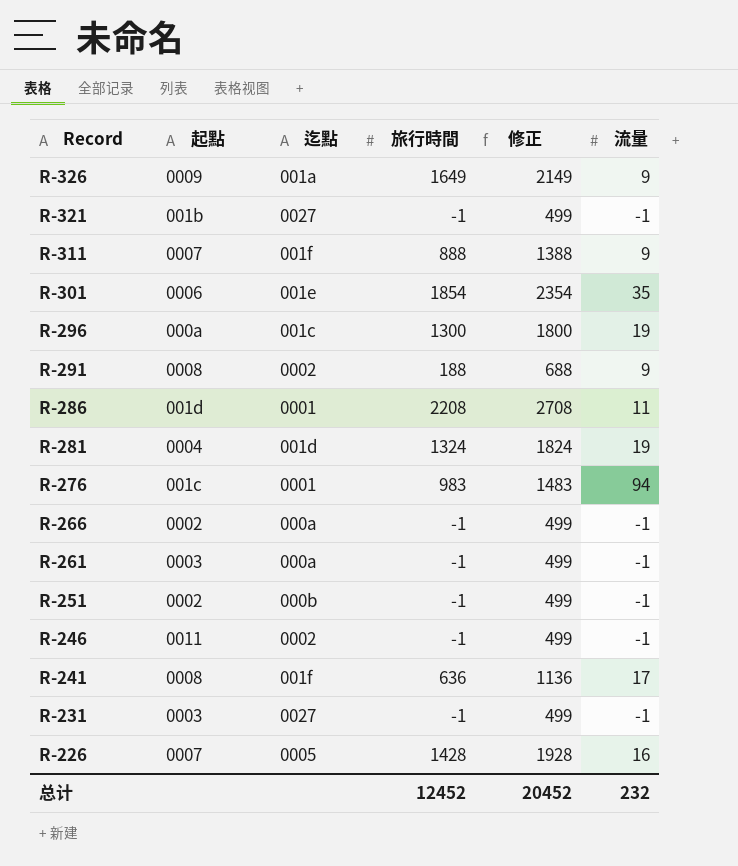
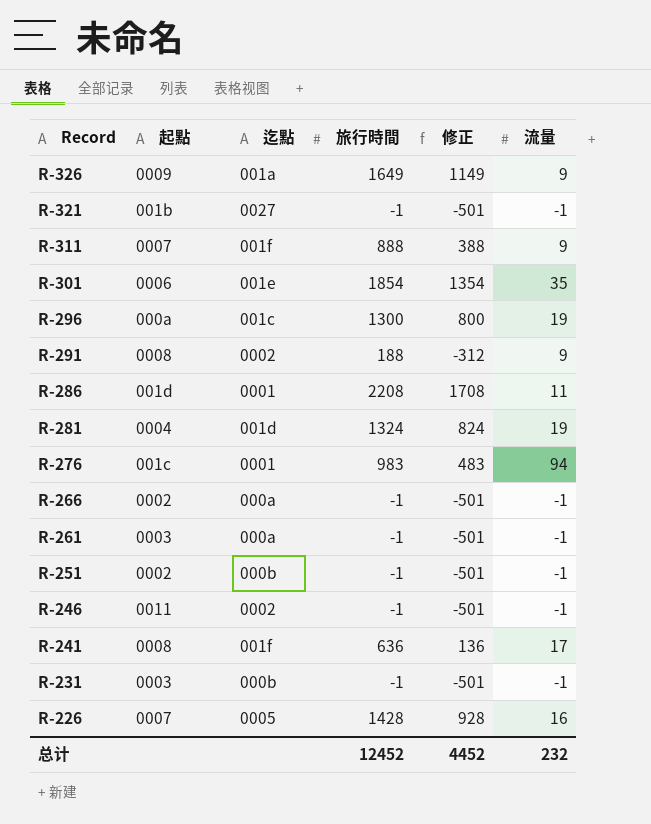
column 修正 | formula: [旅行時間] + 500 -> [旅行時間] - 500
R-231 | 迄點: 0027 -> 000b
总计 | 修正: 20452 -> 4452

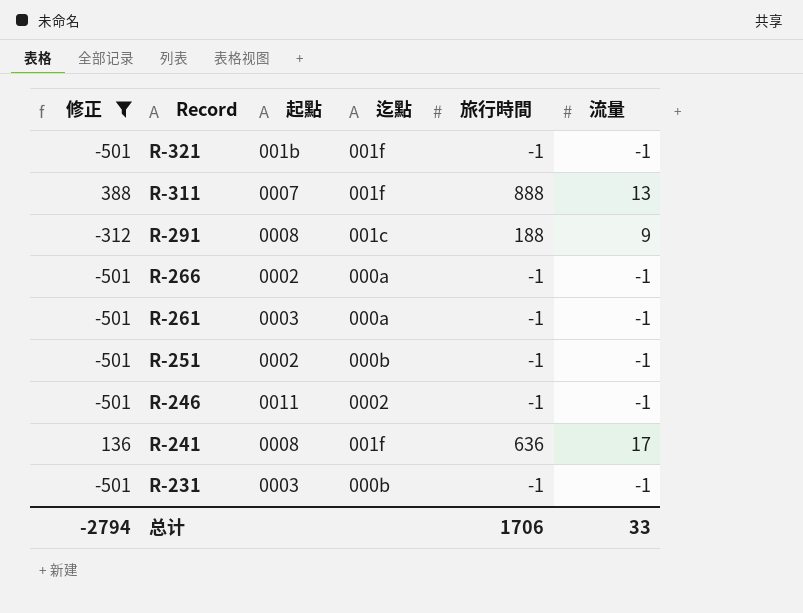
filter: none -> 修正 <= 388
column 修正 | position: 5 -> 1
R-321 | 迄點: 0027 -> 001f
R-311 | 流量: 9 -> 13
R-291 | 迄點: 0002 -> 001c
总计 | 修正: 4452 -> -2794
总计 | 旅行時間: 12452 -> 1706
总计 | 流量: 232 -> 33

